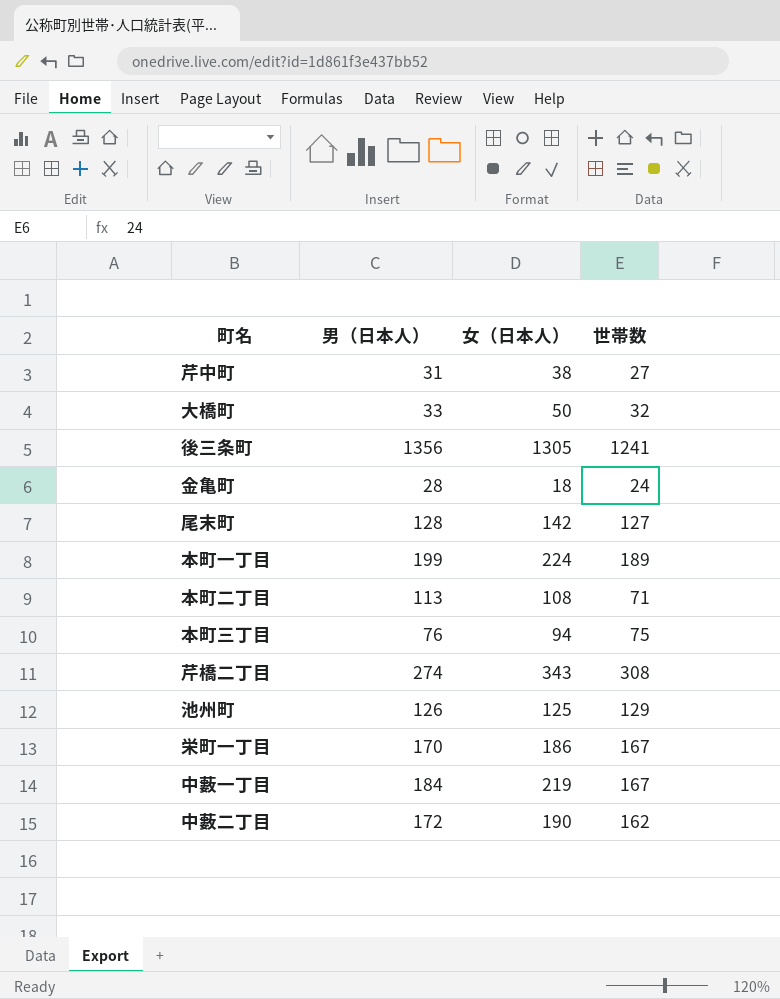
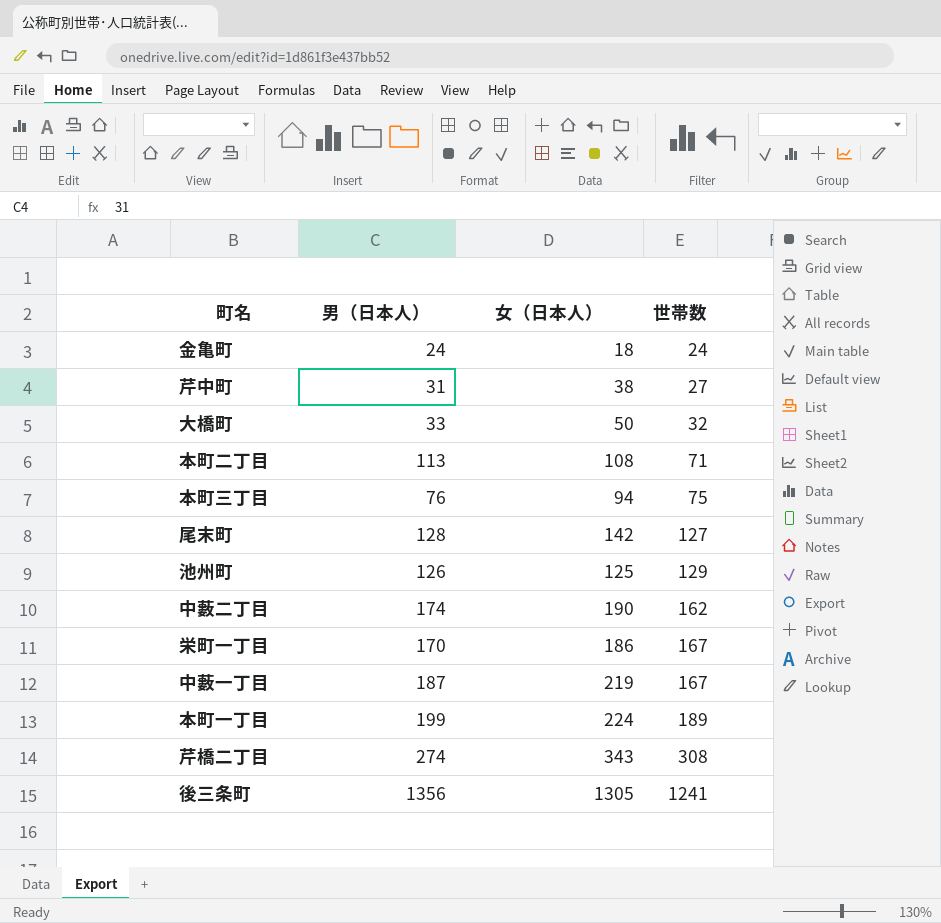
row order: none -> 世帯数 ascending
金亀町 | 男（日本人）: 28 -> 24
中藪二丁目 | 男（日本人）: 172 -> 174
中藪一丁目 | 男（日本人）: 184 -> 187

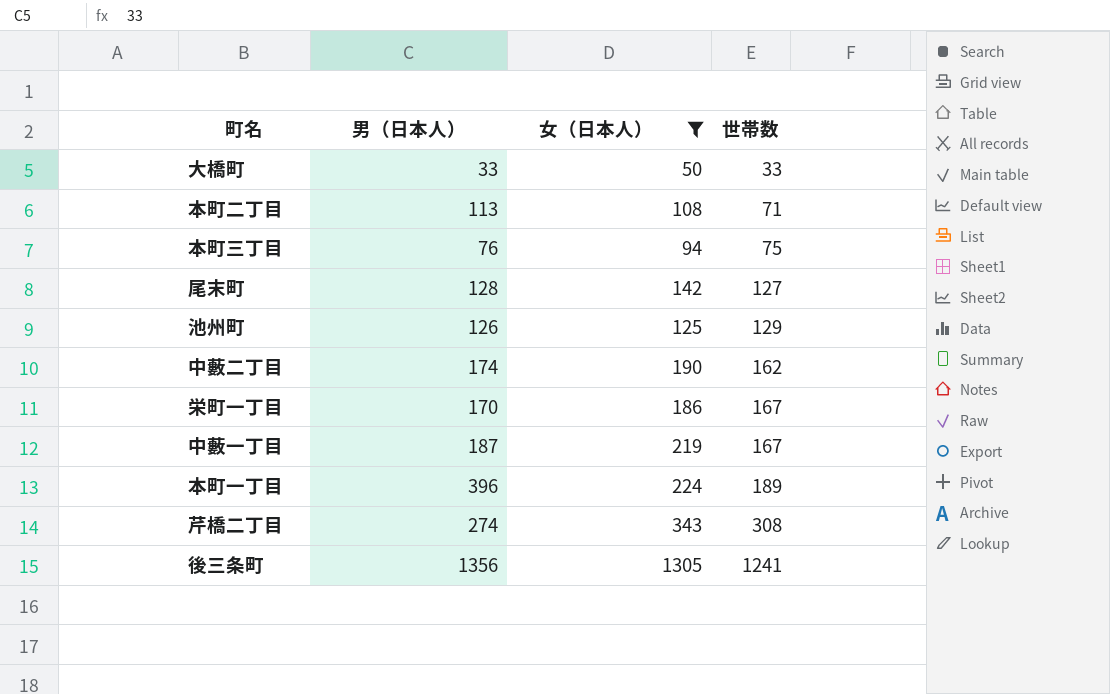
filter: none -> 女（日本人） >= 50
大橋町 | 世帯数: 32 -> 33
本町一丁目 | 男（日本人）: 199 -> 396

